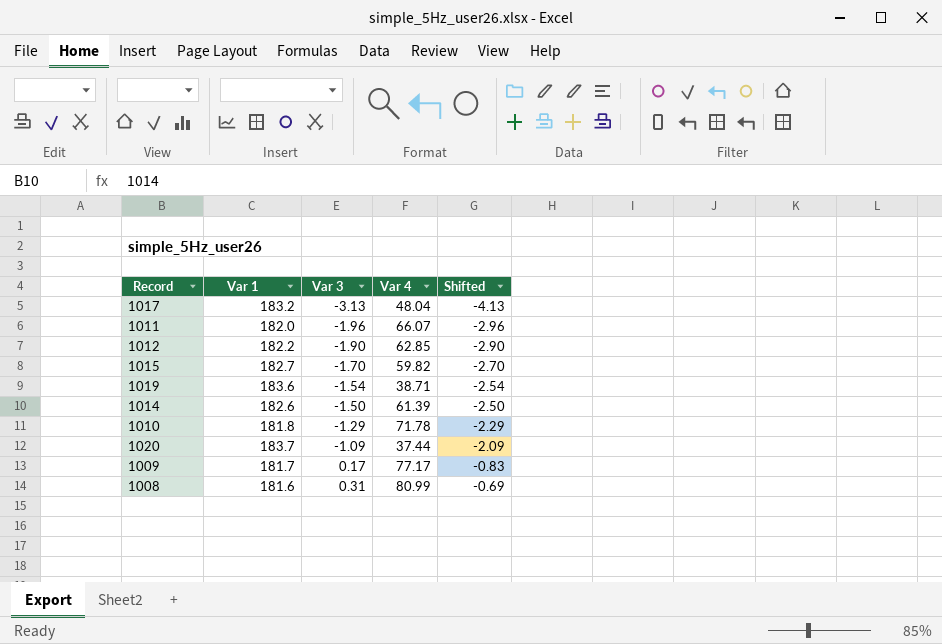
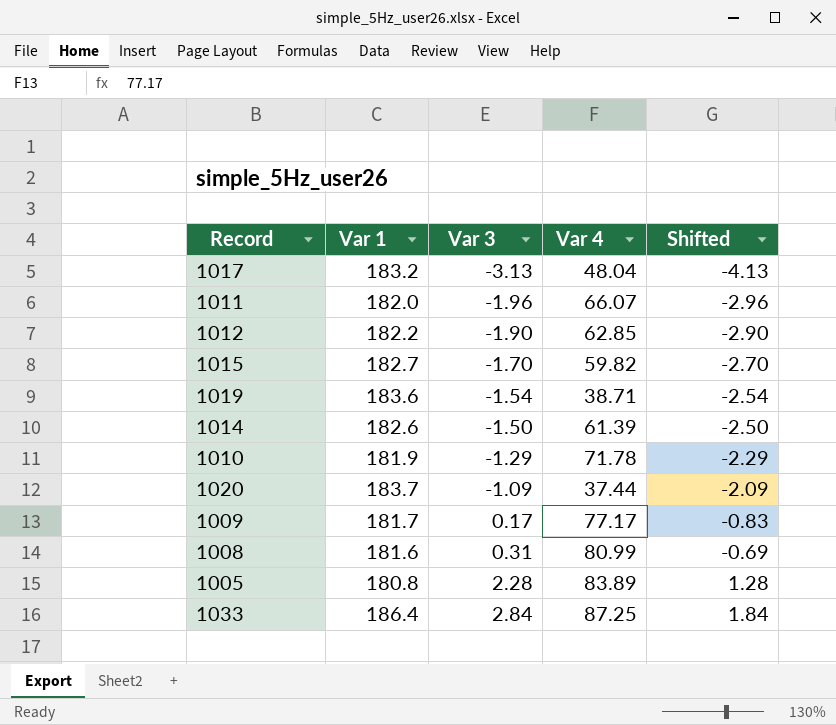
1010 | Var 1: 181.8 -> 181.9
row 1005: none -> 180.8 | 2.28 | 83.89 | 1.28
row 1033: none -> 186.4 | 2.84 | 87.25 | 1.84

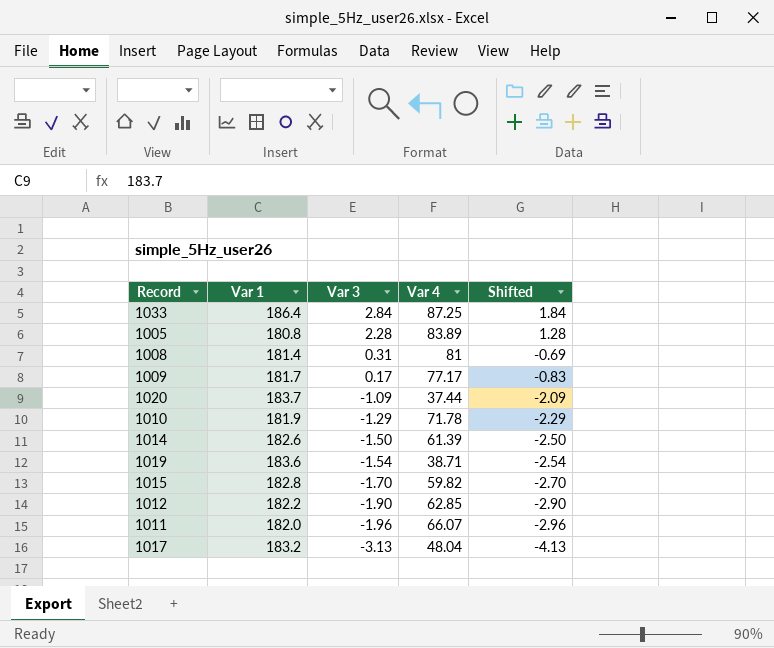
row order: Var 3 ascending -> Var 3 descending
1008 | Var 1: 181.6 -> 181.4
1008 | Var 4: 80.99 -> 81
1015 | Var 1: 182.7 -> 182.8

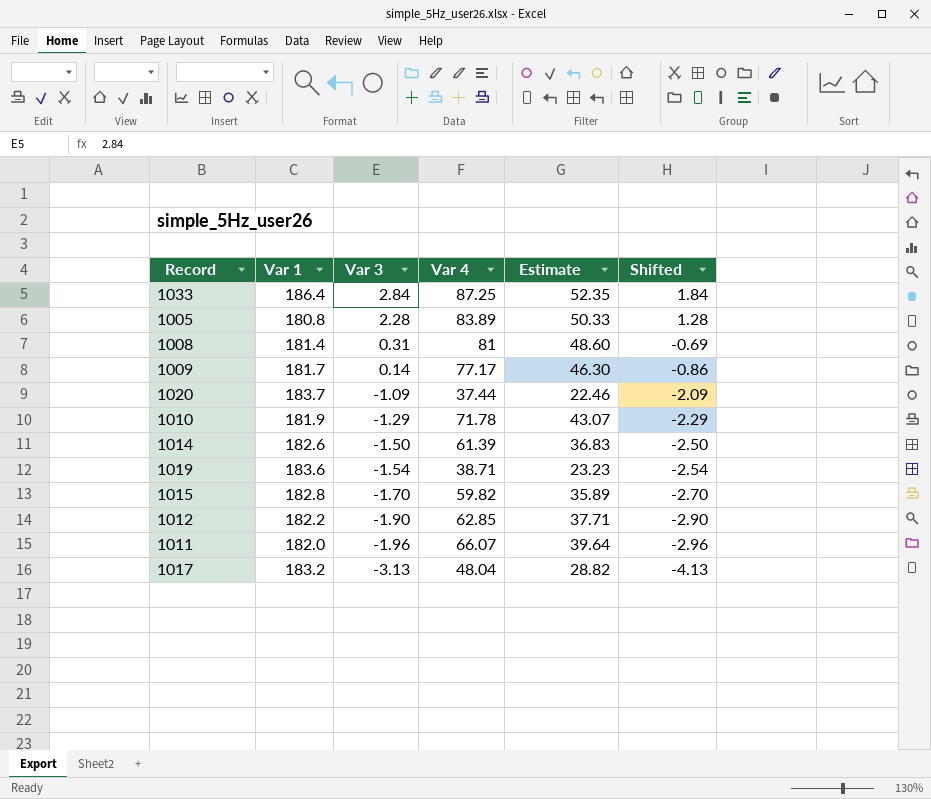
column Estimate | formula: none -> [Var 4] * 0.6
1009 | Var 3: 0.17 -> 0.14
1009 | Shifted: -0.83 -> -0.86

